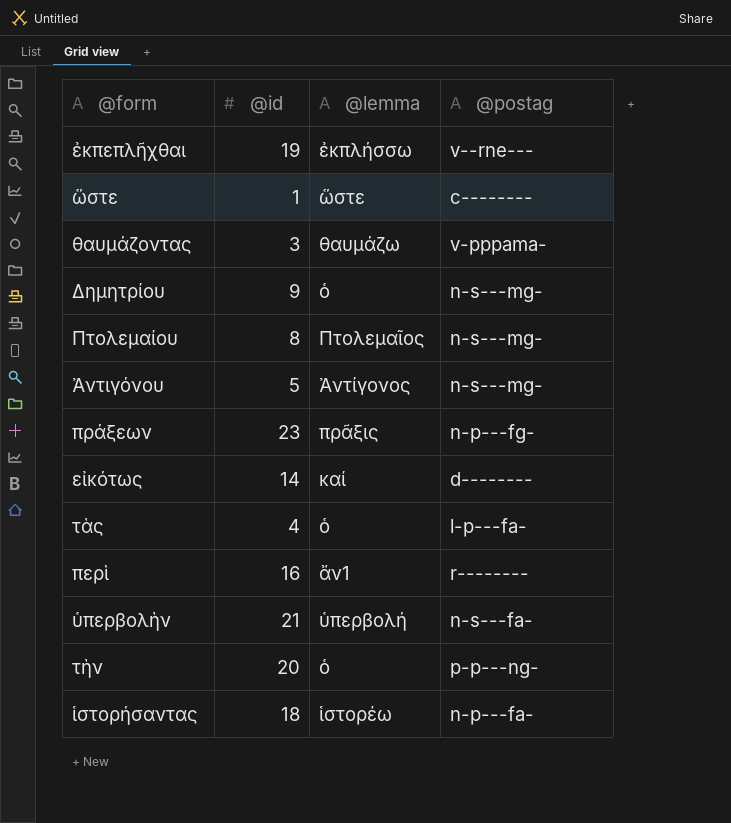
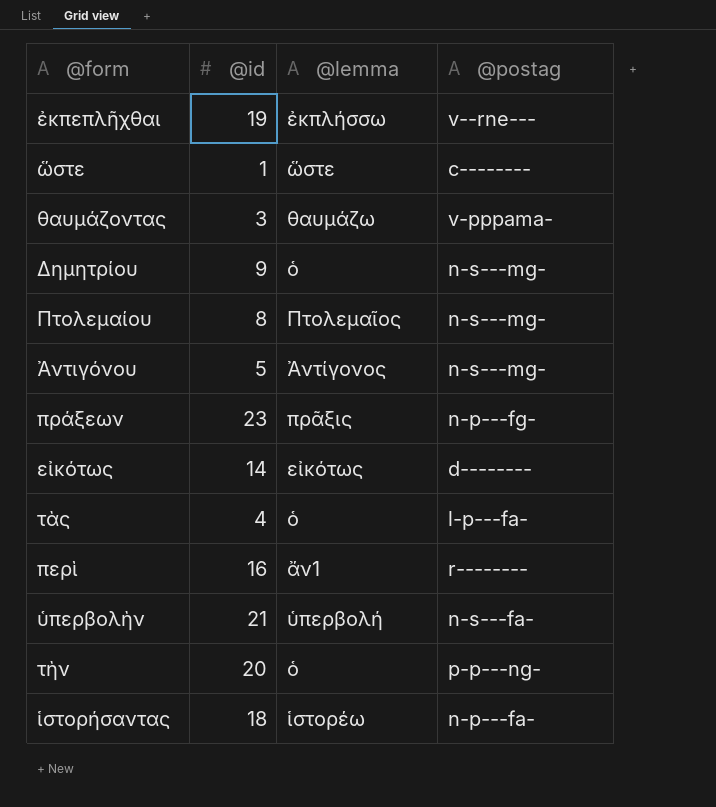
εἰκότως | @lemma: καί -> εἰκότως

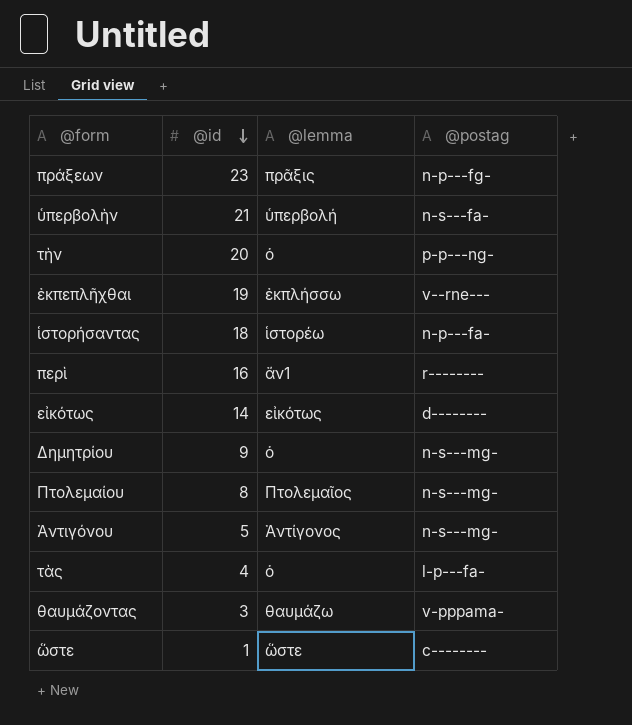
row order: none -> @id descending

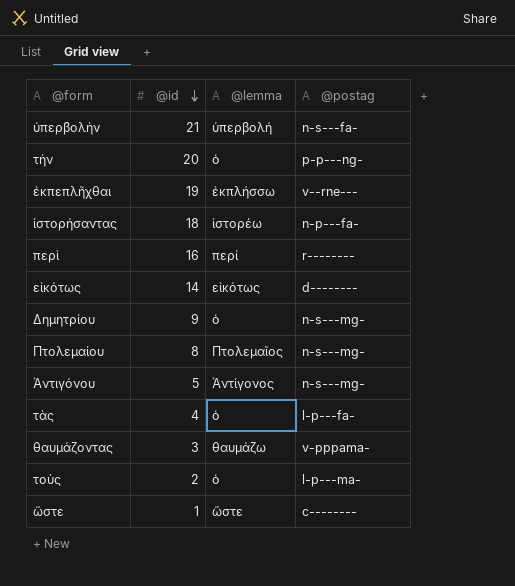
row πράξεων: 23 | πρᾶξις | n-p---fg- -> none
περὶ | @lemma: ἄν1 -> περί
row τοὺς: none -> 2 | ὁ | l-p---ma-

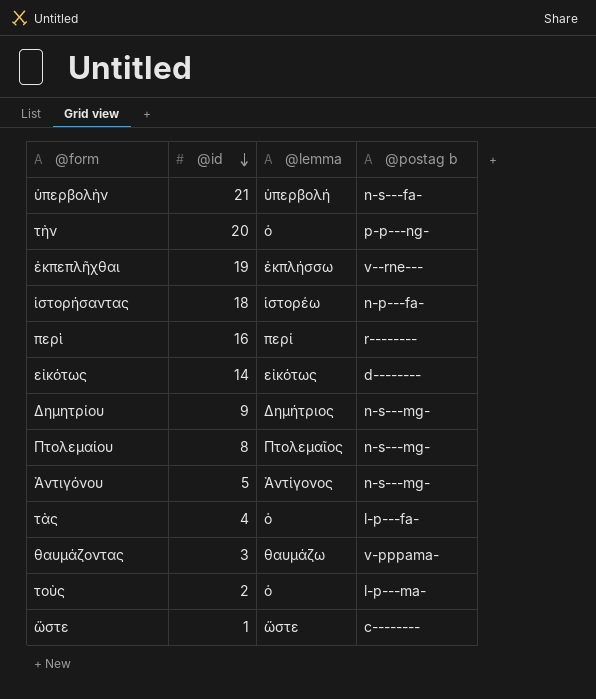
column name: @postag -> @postag b
Δημητρίου | @lemma: ὁ -> Δημήτριος

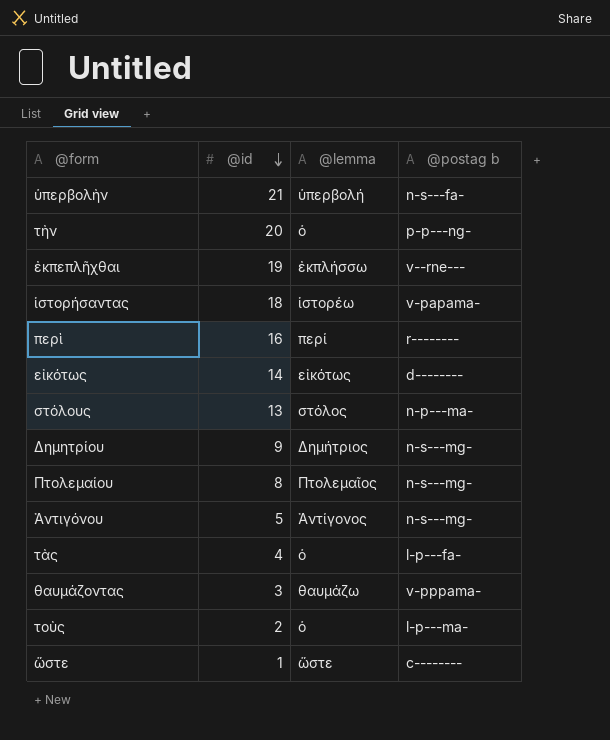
ἱστορήσαντας | @postag b: n-p---fa- -> v-papama-
row στόλους: none -> 13 | στόλος | n-p---ma-

